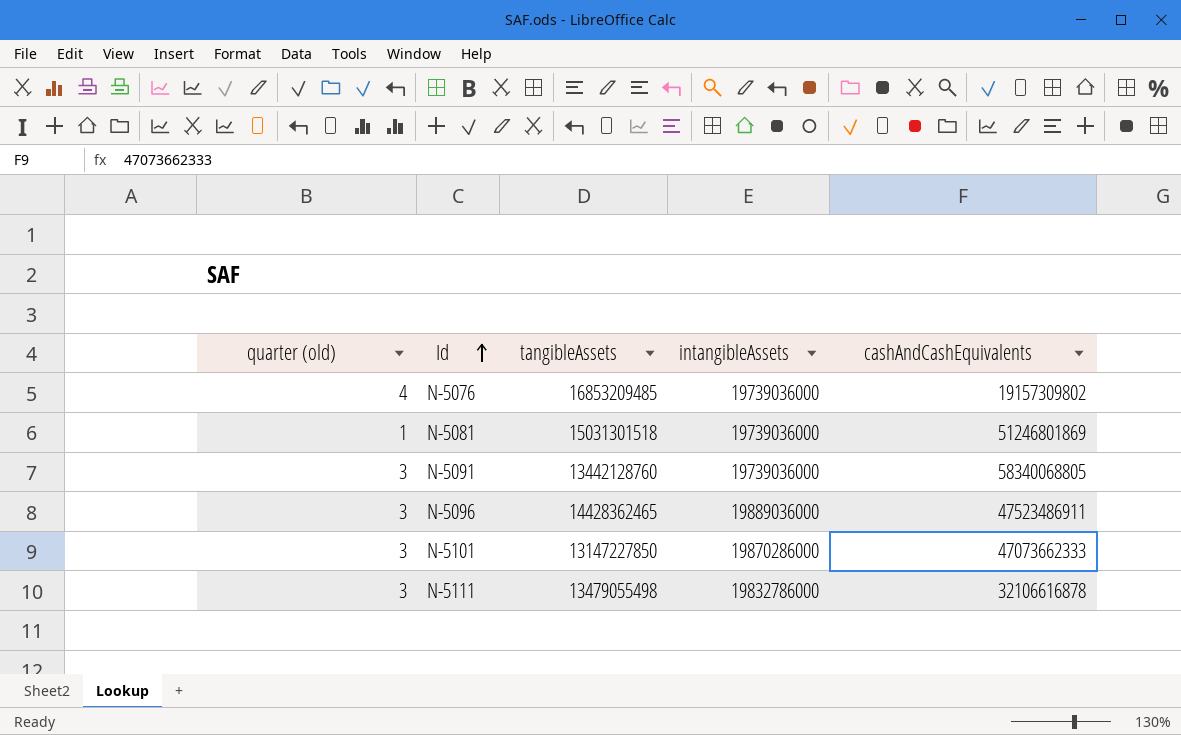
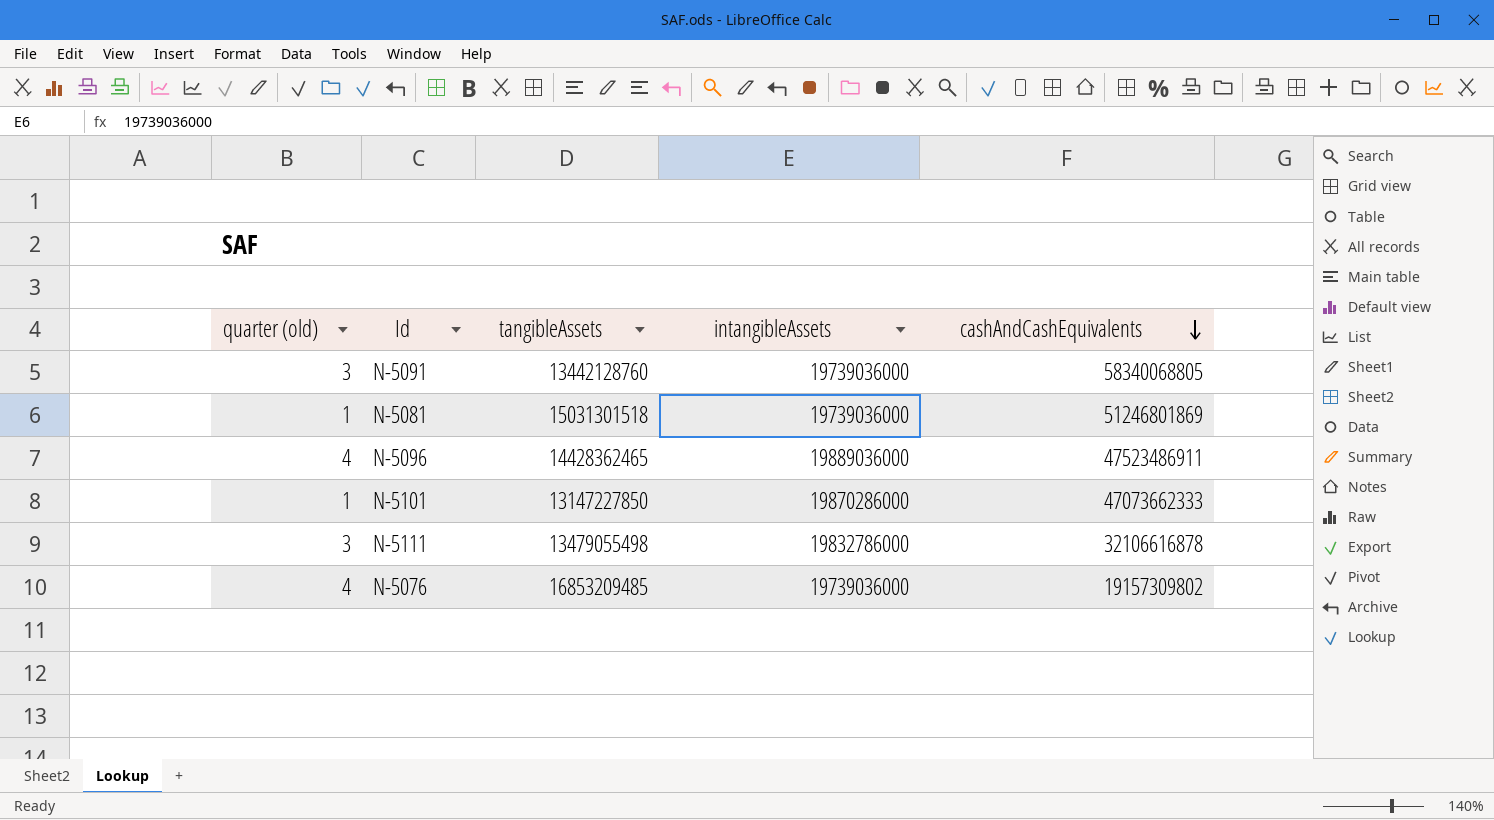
row order: Id ascending -> cashAndCashEquivalents descending
N-5096 | quarter (old): 3 -> 4
N-5101 | quarter (old): 3 -> 1

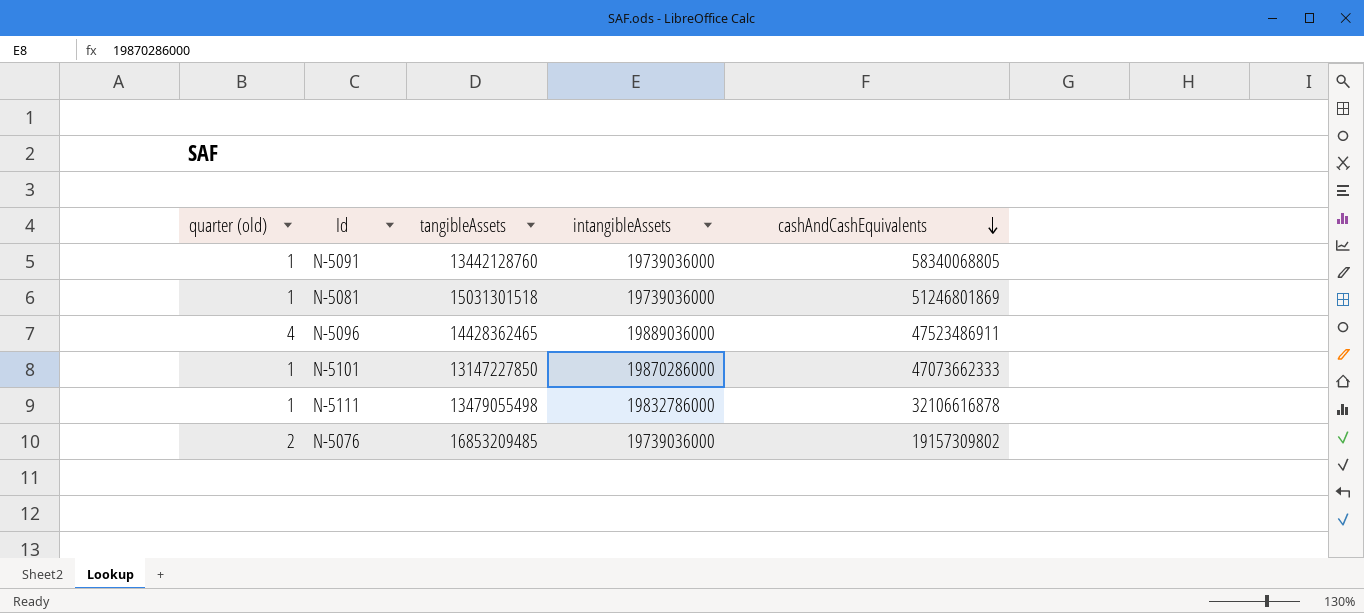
N-5091 | quarter (old): 3 -> 1
N-5111 | quarter (old): 3 -> 1
N-5076 | quarter (old): 4 -> 2

